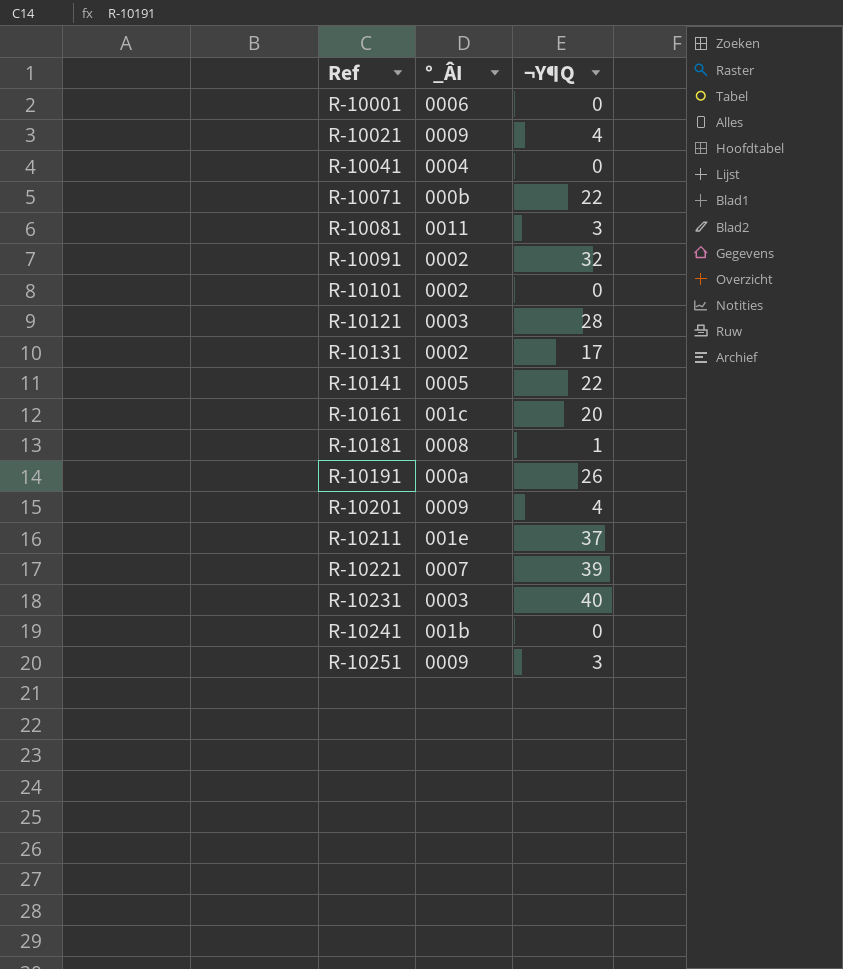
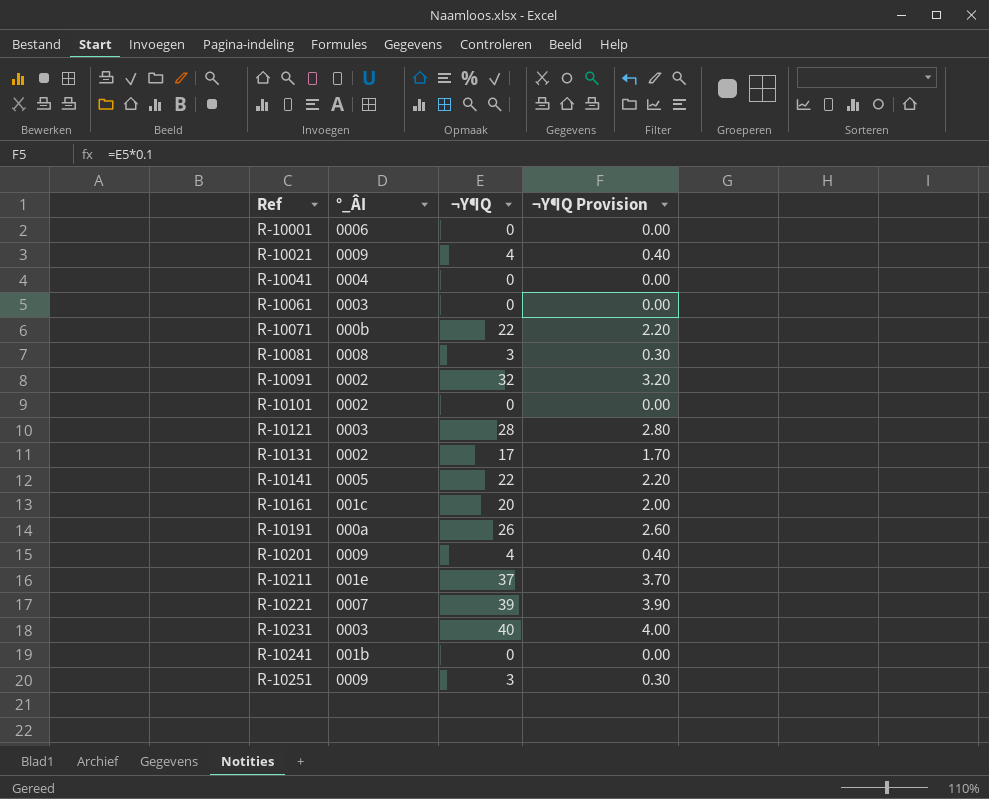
column ¬Y¶Q Provision | formula: none -> [¬Y¶Q] * 0.1
row R-10181: 0008 | 1 -> none
row R-10061: none -> 0003 | 0 | 0.00
R-10081 | °_ÂI: 0011 -> 0008

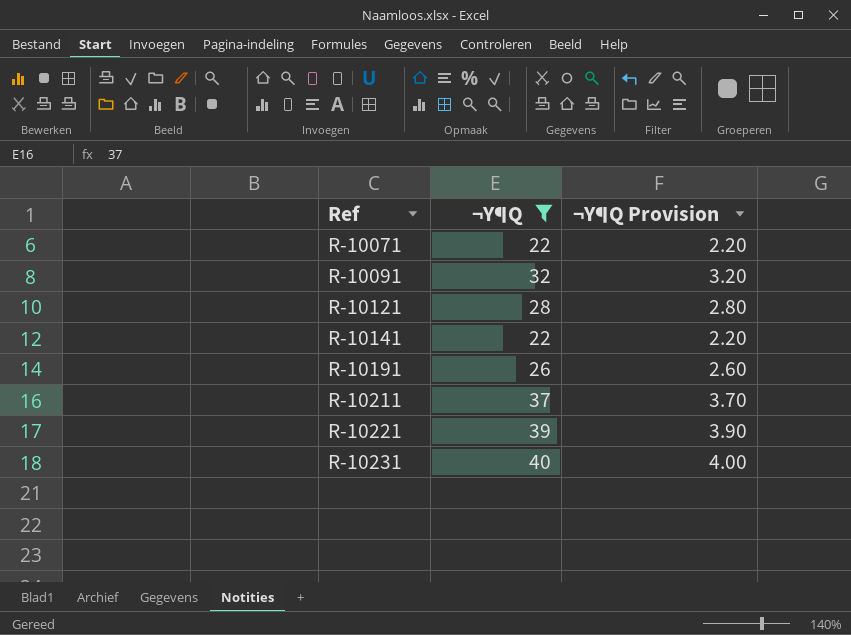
filter: none -> ¬Y¶Q >= 22
column °_ÂI | position: 2 -> none

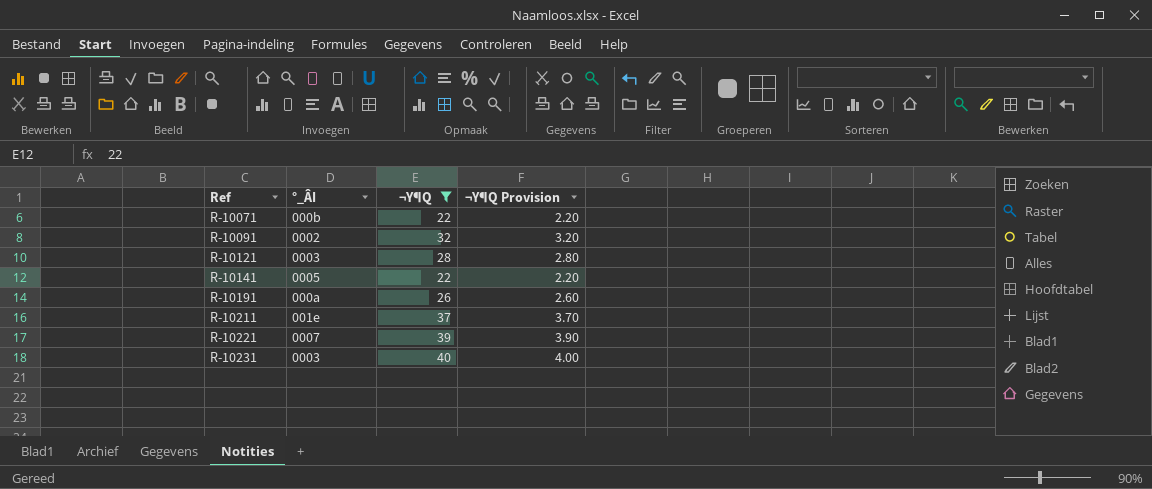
column °_ÂI | position: none -> 2

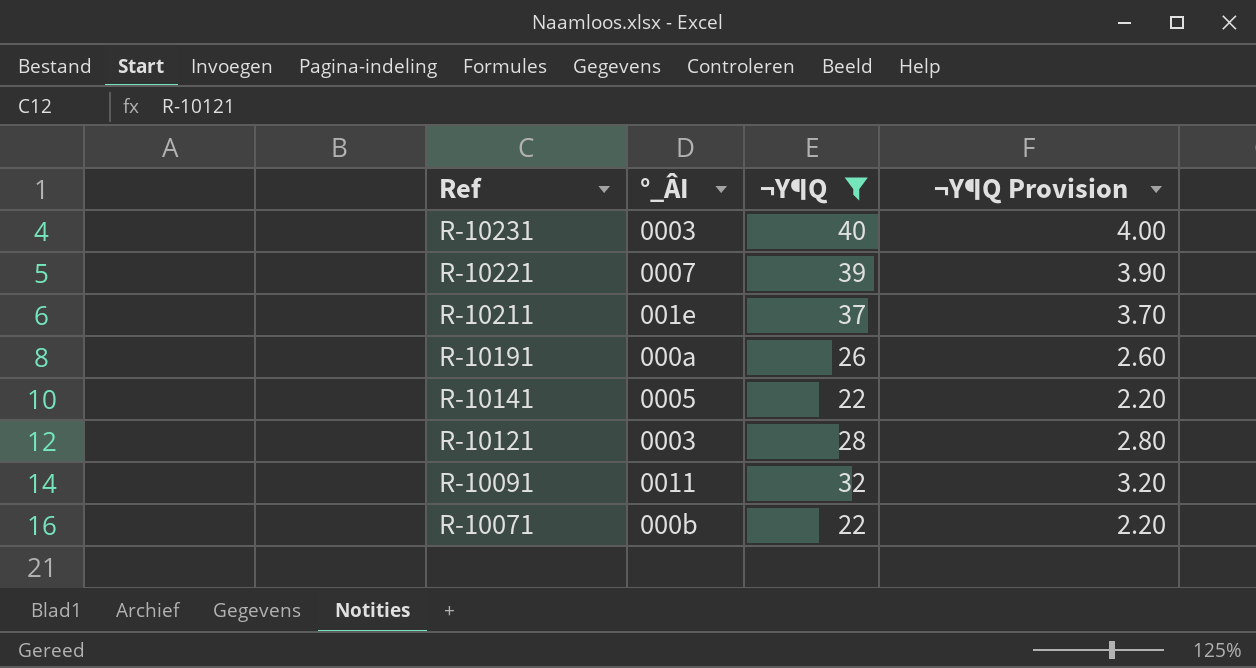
row order: Ref ascending -> Ref descending
R-10091 | °_ÂI: 0002 -> 0011

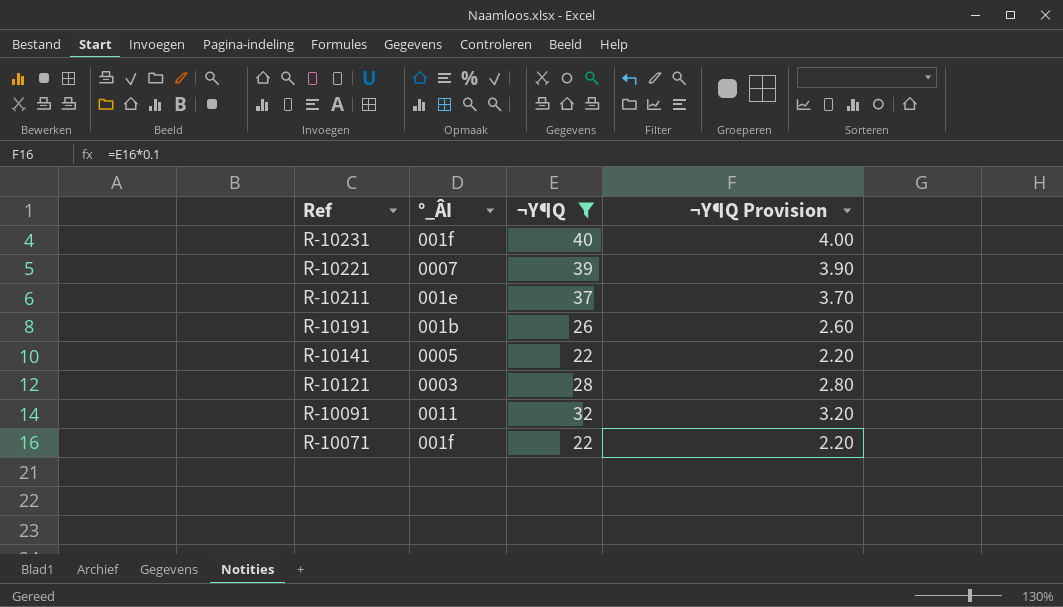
R-10231 | °_ÂI: 0003 -> 001f
R-10191 | °_ÂI: 000a -> 001b
R-10071 | °_ÂI: 000b -> 001f

